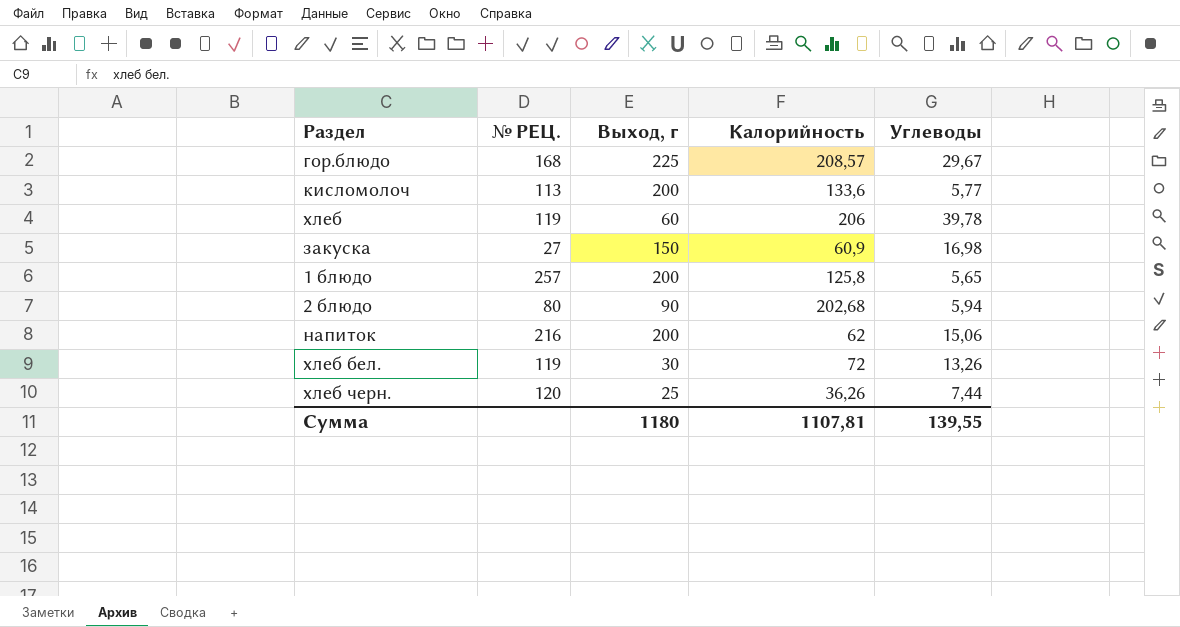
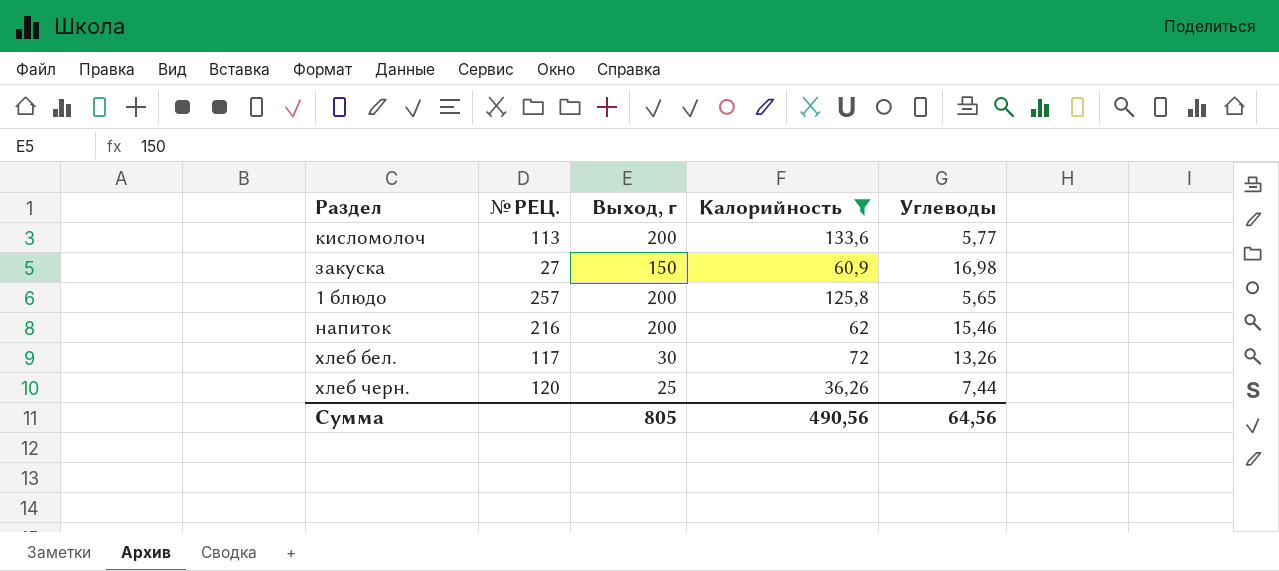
filter: none -> Калорийность <= 133,6
напиток | Углеводы: 15,06 -> 15,46
хлеб бел. | № РЕЦ.: 119 -> 117
Сумма | Выход, г: 1180 -> 805
Сумма | Калорийность: 1107,81 -> 490,56
Сумма | Углеводы: 139,55 -> 64,56

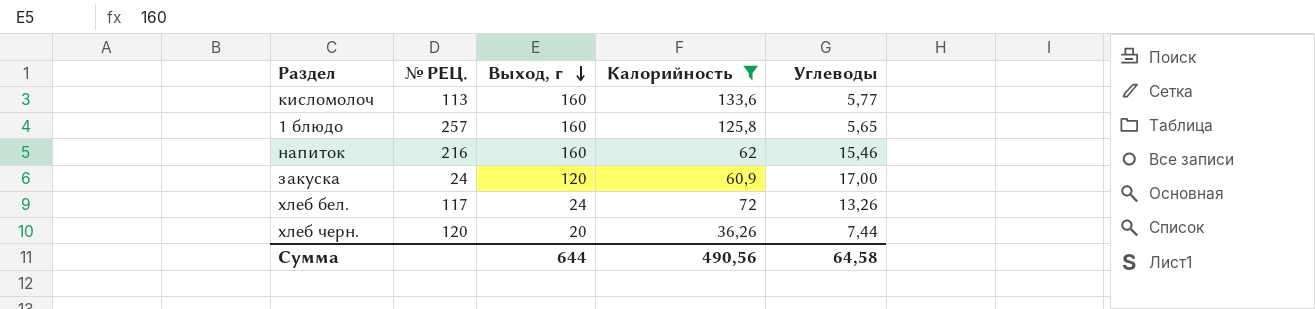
row order: none -> Выход, г descending
кисломолоч | Выход, г: 200 -> 160
1 блюдо | Выход, г: 200 -> 160
напиток | Выход, г: 200 -> 160
закуска | № РЕЦ.: 27 -> 24
закуска | Выход, г: 150 -> 120
закуска | Углеводы: 16,98 -> 17,00
хлеб бел. | Выход, г: 30 -> 24
хлеб черн. | Выход, г: 25 -> 20
Сумма | Выход, г: 805 -> 644
Сумма | Углеводы: 64,56 -> 64,58

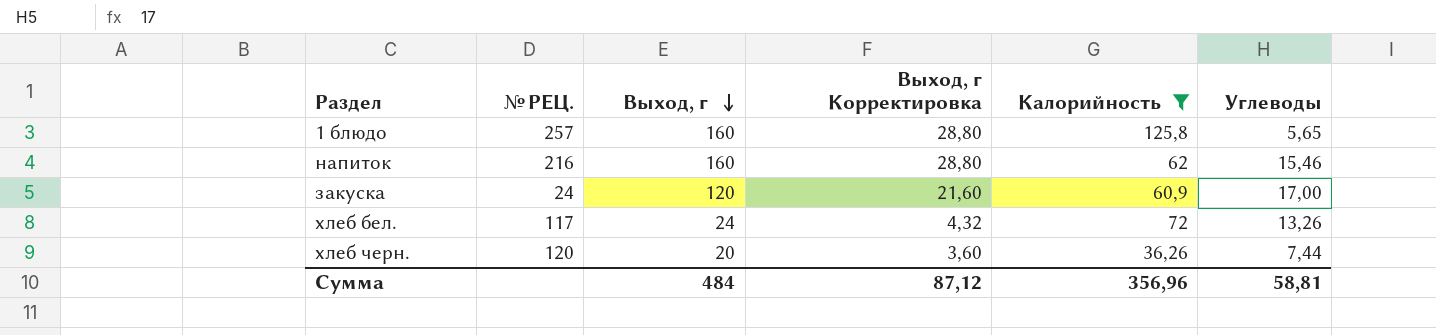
column Выход, г Корректировка | formula: none -> [Выход, г] * 0,18
row кисломолоч: 113 | 160 | 133,6 | 5,77 -> none
Сумма | Выход, г: 644 -> 484
Сумма | Калорийность: 490,56 -> 356,96
Сумма | Углеводы: 64,58 -> 58,81

